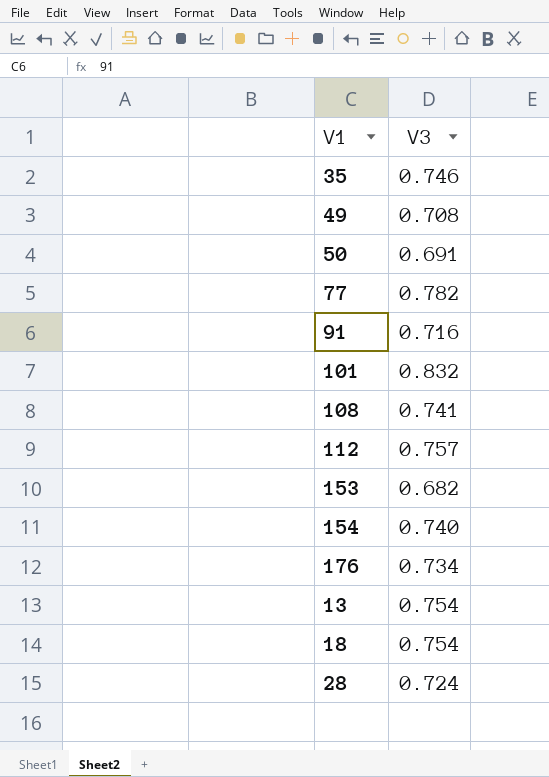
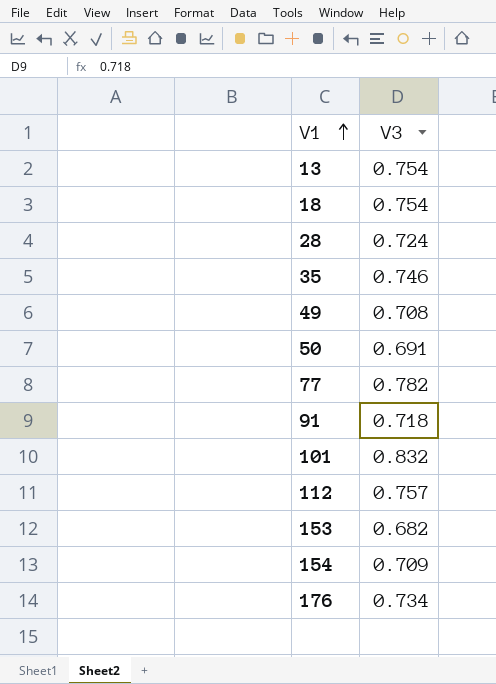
row order: none -> V1 ascending
row 108: 0.741 -> none
91 | V3: 0.716 -> 0.718
154 | V3: 0.740 -> 0.709

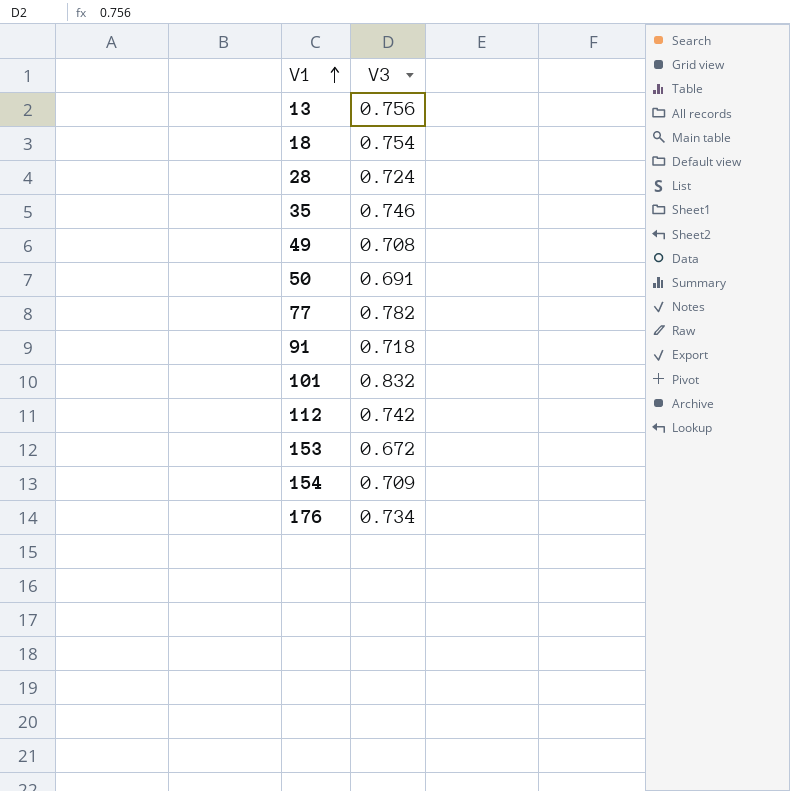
13 | V3: 0.754 -> 0.756
112 | V3: 0.757 -> 0.742
153 | V3: 0.682 -> 0.672

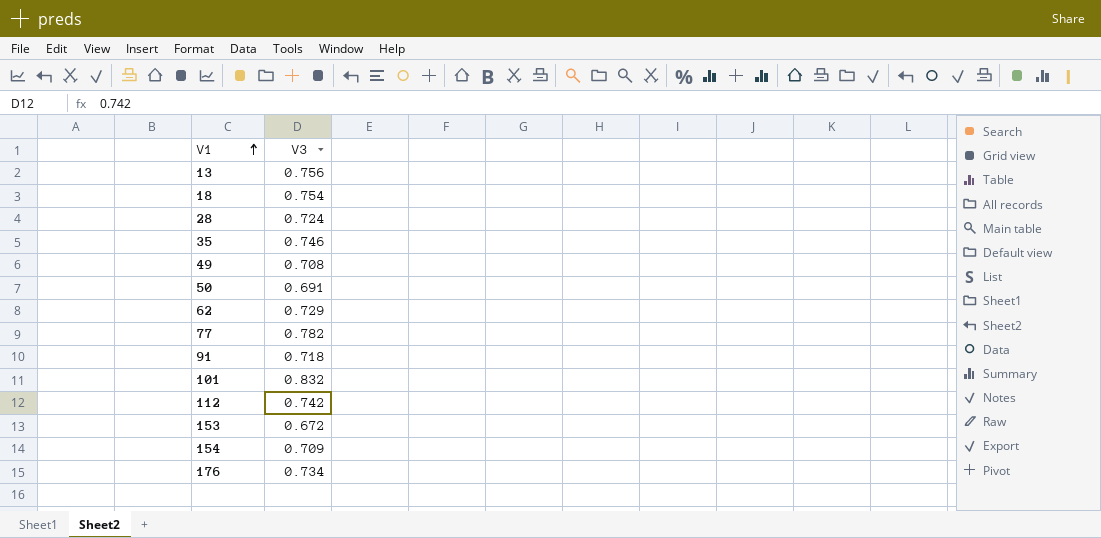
row 62: none -> 0.729

